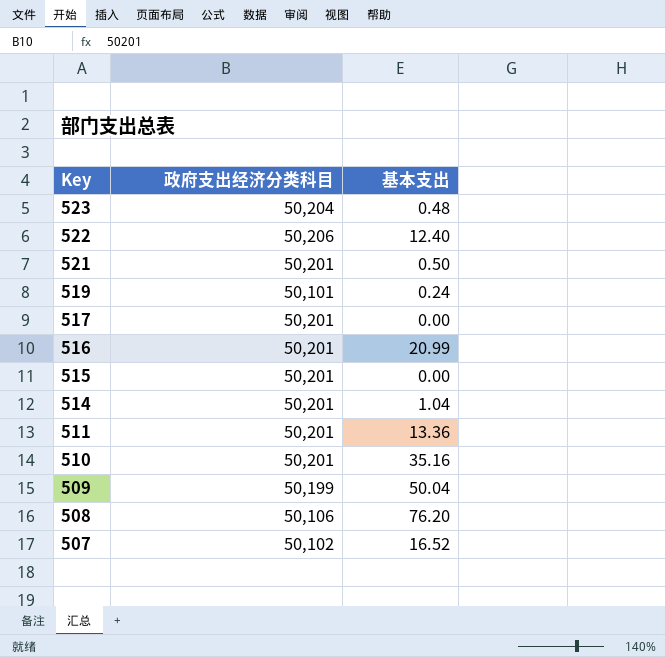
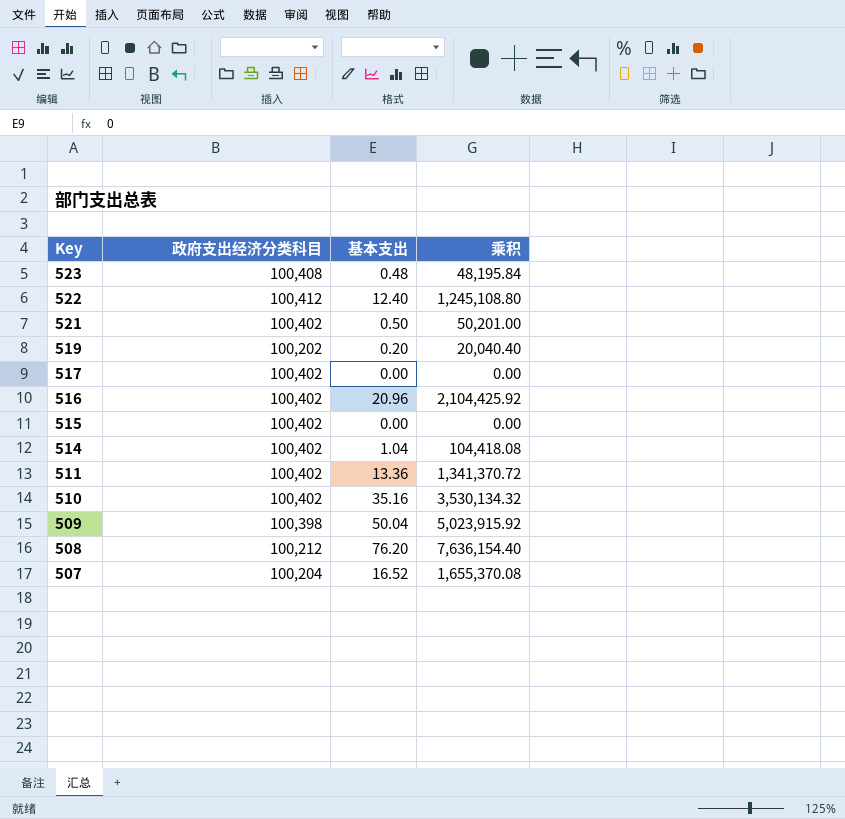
column 乘积 | formula: none -> [政府支出经济分类科目] * [基本支出]
523 | 政府支出经济分类科目: 50,204 -> 100,408
522 | 政府支出经济分类科目: 50,206 -> 100,412
521 | 政府支出经济分类科目: 50,201 -> 100,402
519 | 政府支出经济分类科目: 50,101 -> 100,202
519 | 基本支出: 0.24 -> 0.20
517 | 政府支出经济分类科目: 50,201 -> 100,402
516 | 政府支出经济分类科目: 50,201 -> 100,402
516 | 基本支出: 20.99 -> 20.96
515 | 政府支出经济分类科目: 50,201 -> 100,402
514 | 政府支出经济分类科目: 50,201 -> 100,402
511 | 政府支出经济分类科目: 50,201 -> 100,402
510 | 政府支出经济分类科目: 50,201 -> 100,402
509 | 政府支出经济分类科目: 50,199 -> 100,398
508 | 政府支出经济分类科目: 50,106 -> 100,212
507 | 政府支出经济分类科目: 50,102 -> 100,204

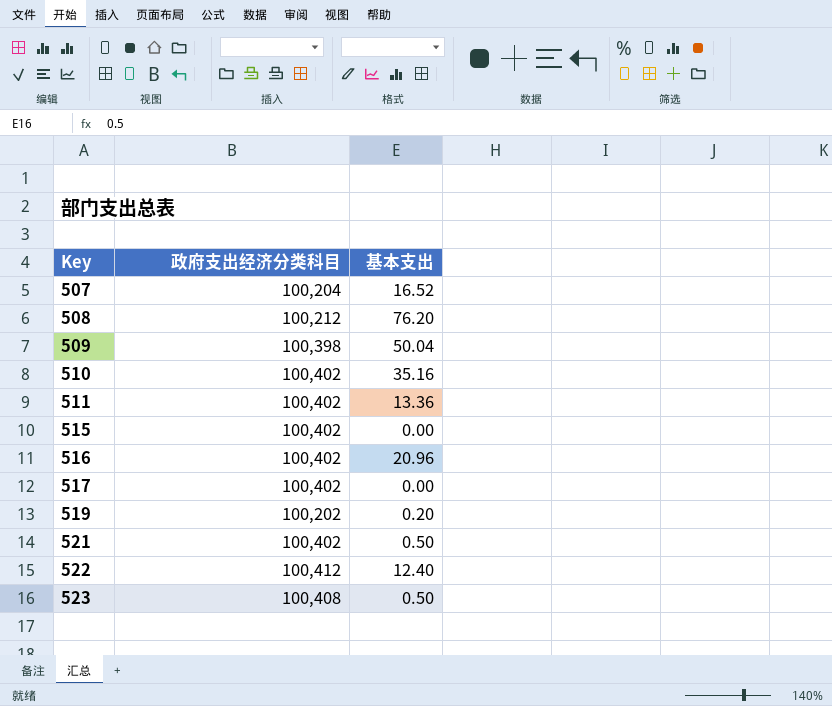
row order: Key descending -> Key ascending
column 乘积 | formula: [政府支出经济分类科目] * [基本支出] -> none
row 514: 100,402 | 1.04 | 104,418.08 -> none
523 | 基本支出: 0.48 -> 0.50

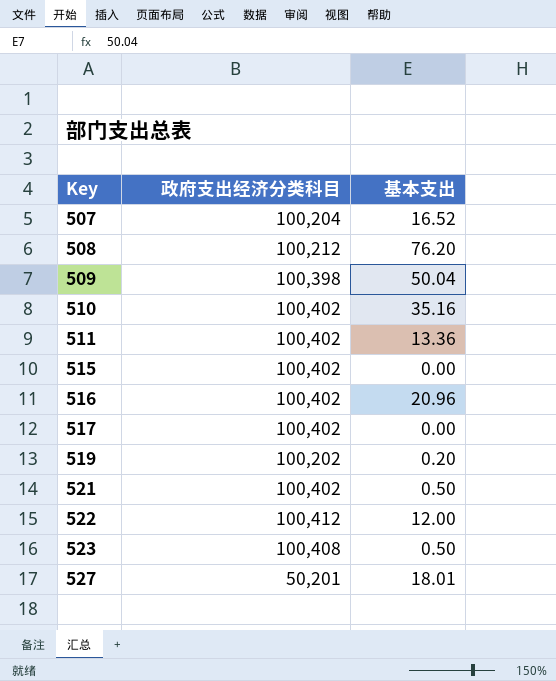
522 | 基本支出: 12.40 -> 12.00
row 527: none -> 50,201 | 18.01

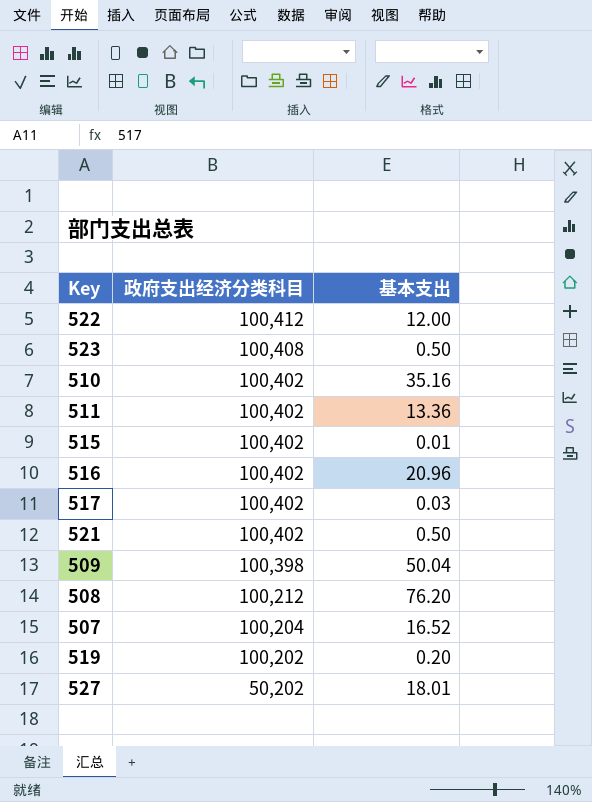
row order: Key ascending -> 政府支出经济分类科目 descending
515 | 基本支出: 0.00 -> 0.01
517 | 基本支出: 0.00 -> 0.03
527 | 政府支出经济分类科目: 50,201 -> 50,202

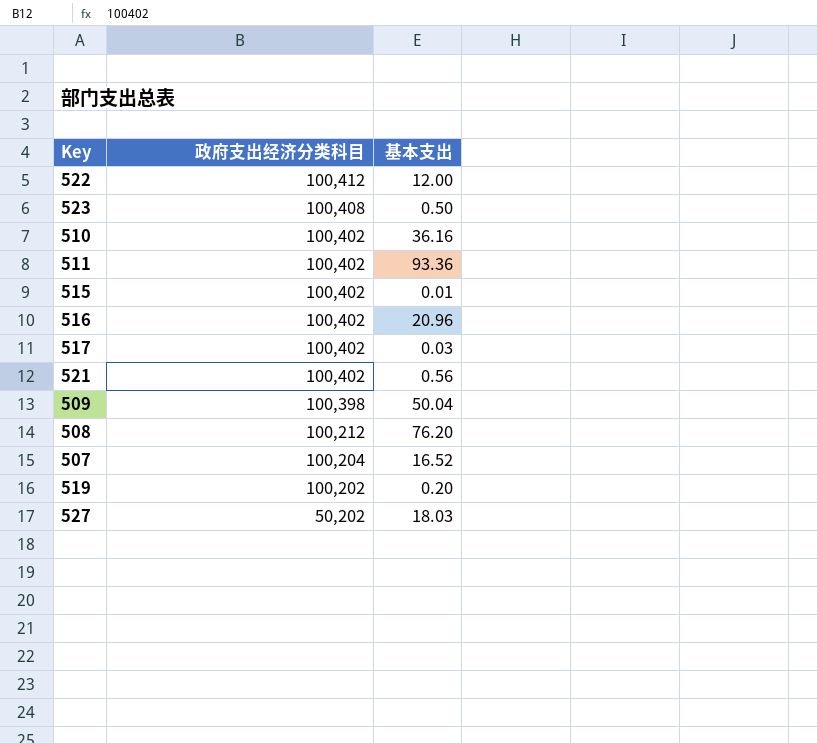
510 | 基本支出: 35.16 -> 36.16
511 | 基本支出: 13.36 -> 93.36
521 | 基本支出: 0.50 -> 0.56
527 | 基本支出: 18.01 -> 18.03

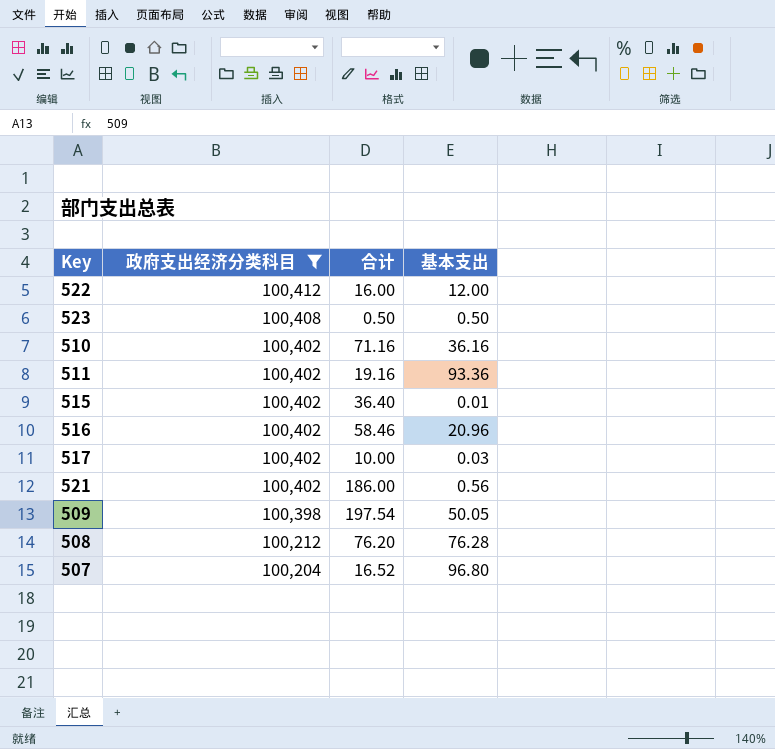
filter: none -> 政府支出经济分类科目 >= 100,204
column 合计 | position: none -> 3
509 | 基本支出: 50.04 -> 50.05
508 | 基本支出: 76.20 -> 76.28
507 | 基本支出: 16.52 -> 96.80

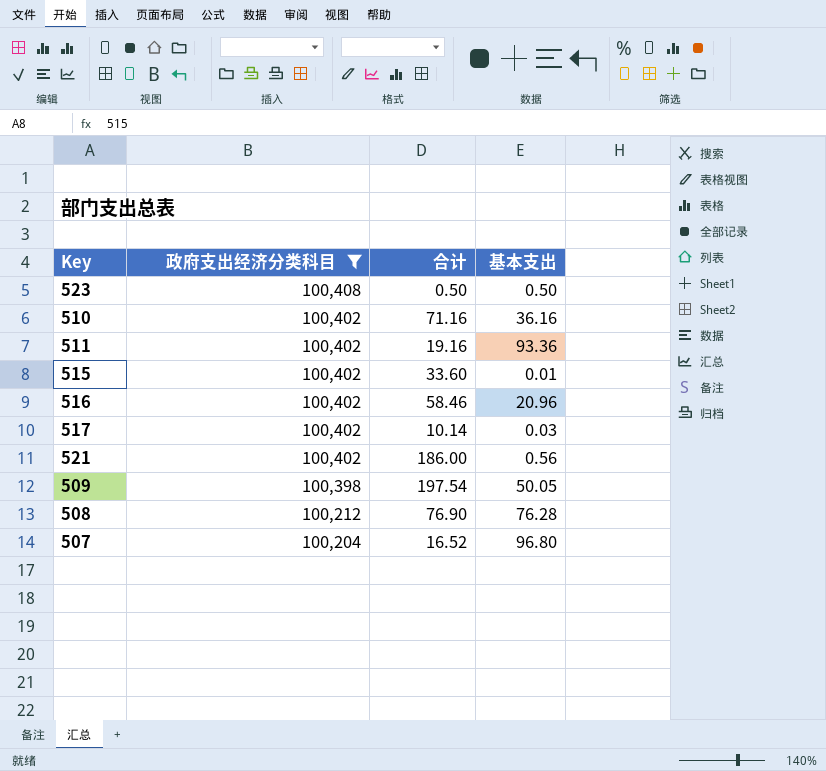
row 522: 100,412 | 16.00 | 12.00 -> none
515 | 合计: 36.40 -> 33.60
517 | 合计: 10.00 -> 10.14
508 | 合计: 76.20 -> 76.90

